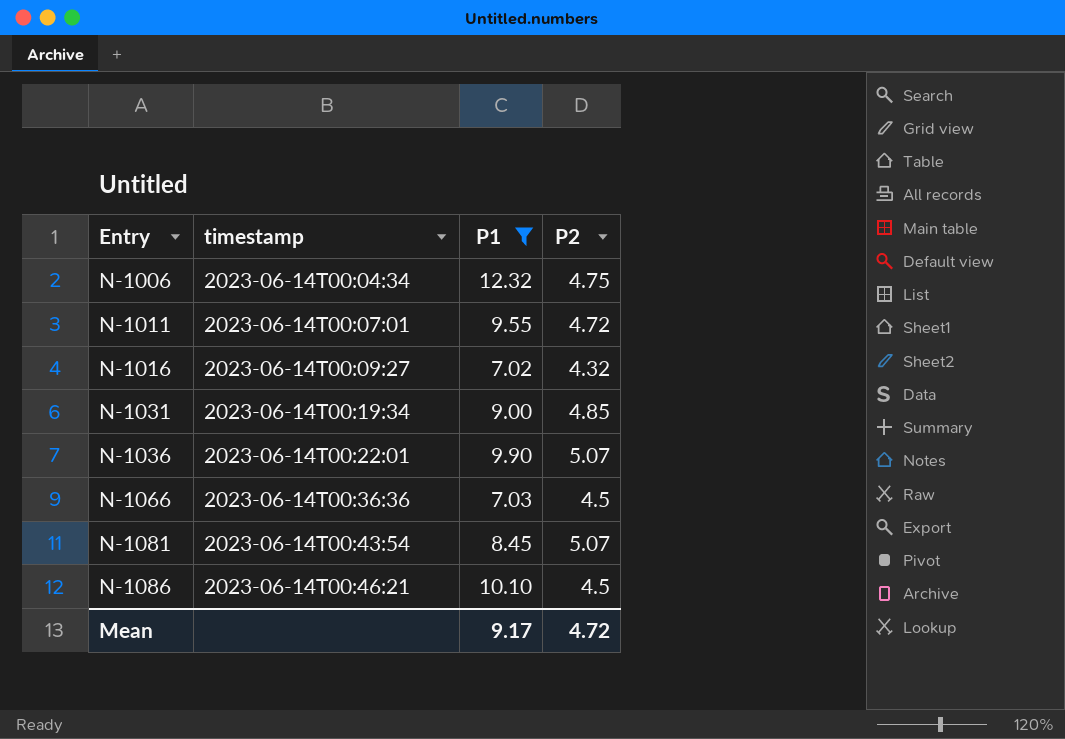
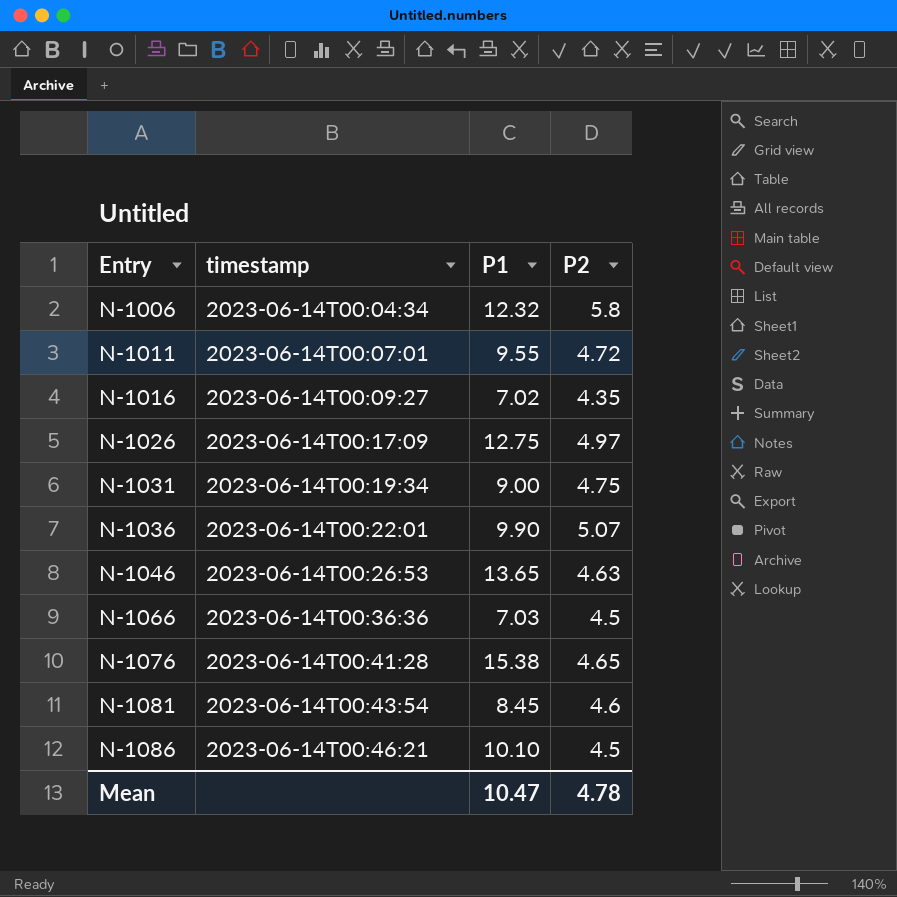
filter: P1 <= 12.32 -> none
N-1006 | P2: 4.75 -> 5.8
N-1016 | P2: 4.32 -> 4.35
N-1031 | P2: 4.85 -> 4.75
N-1081 | P2: 5.07 -> 4.6
Mean | P1: 9.17 -> 10.47
Mean | P2: 4.72 -> 4.78

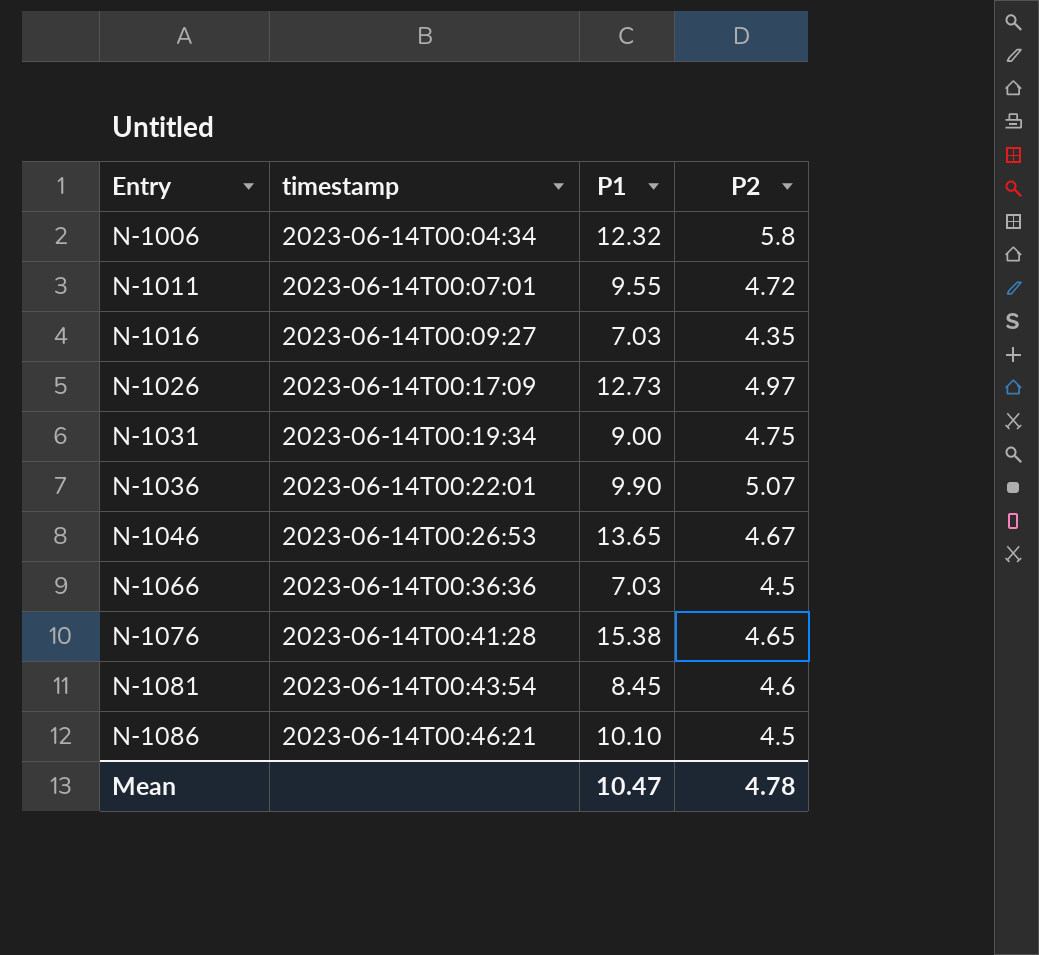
N-1016 | P1: 7.02 -> 7.03
N-1026 | P1: 12.75 -> 12.73
N-1046 | P2: 4.63 -> 4.67

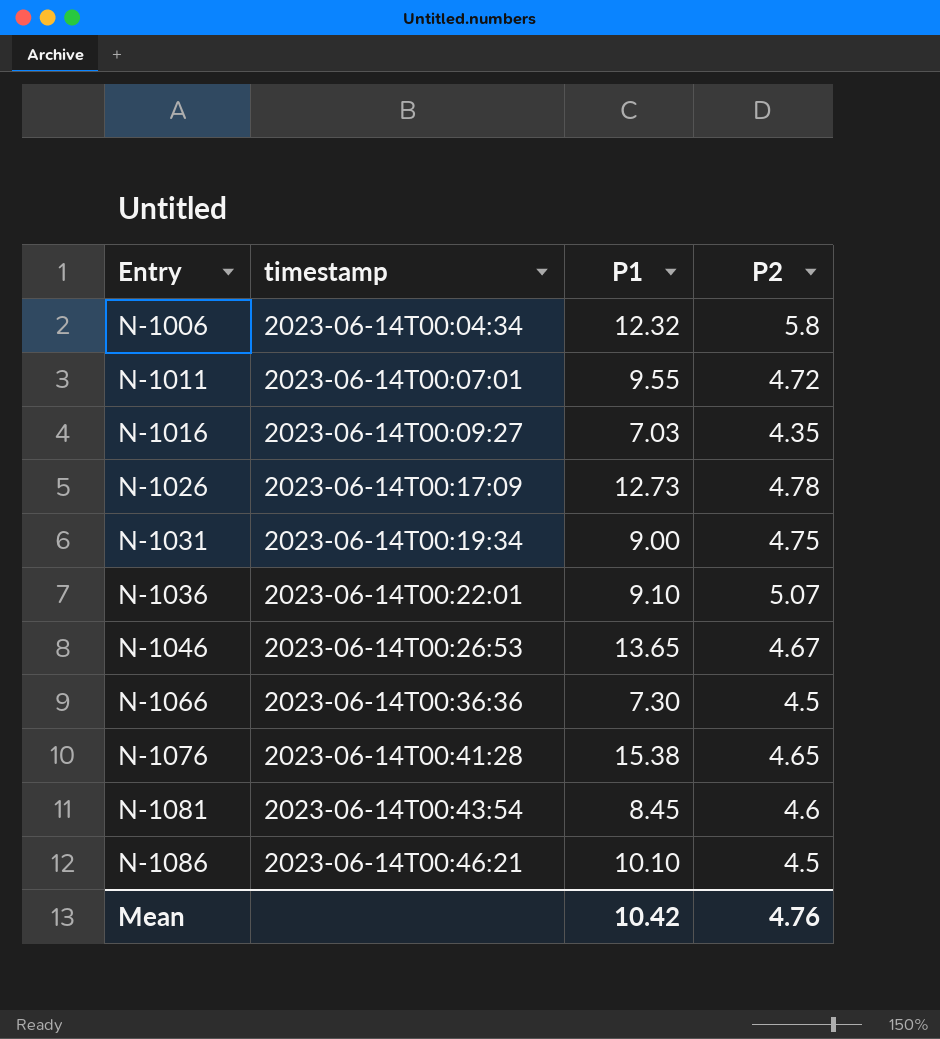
N-1026 | P2: 4.97 -> 4.78
N-1036 | P1: 9.90 -> 9.10
N-1066 | P1: 7.03 -> 7.30
Mean | P1: 10.47 -> 10.42
Mean | P2: 4.78 -> 4.76

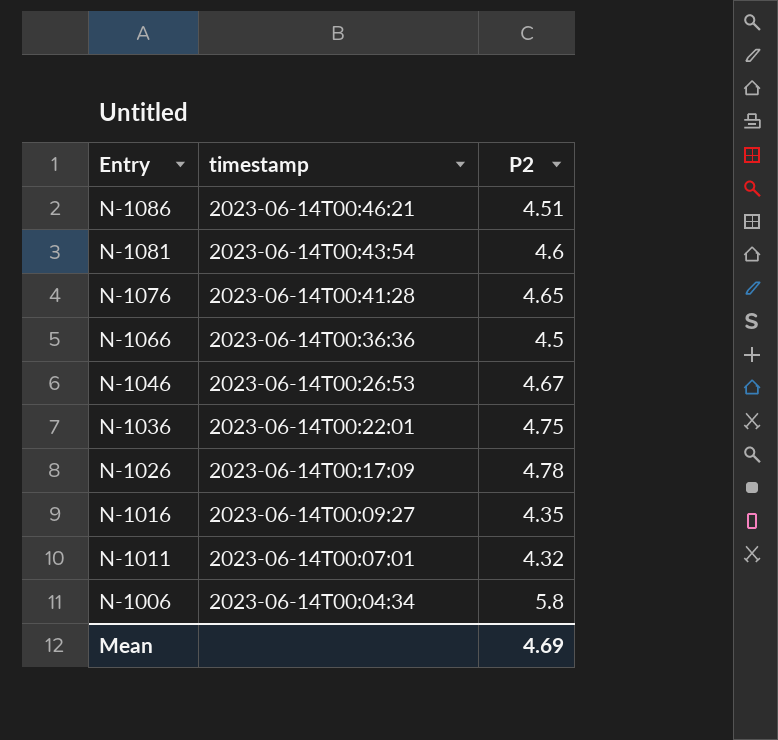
row order: Entry ascending -> Entry descending
column P1 | position: 3 -> none
row N-1031: 2023-06-14T00:19:34 | 9.00 | 4.75 -> none
N-1086 | P2: 4.5 -> 4.51
N-1036 | P2: 5.07 -> 4.75
N-1011 | P2: 4.72 -> 4.32
Mean | P2: 4.76 -> 4.69

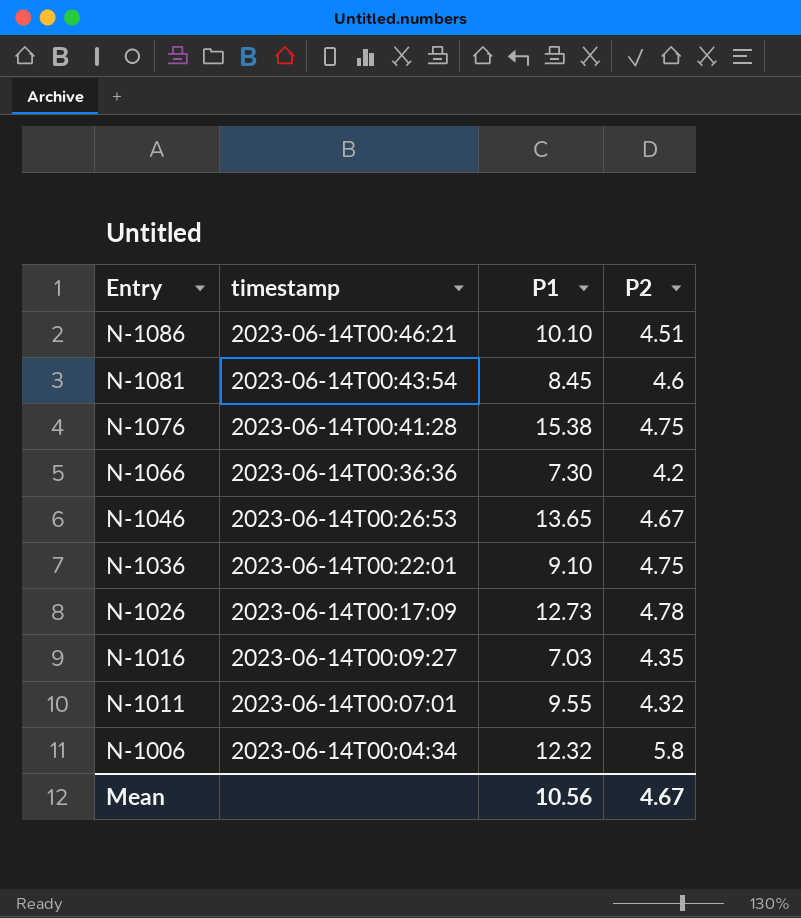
column P1 | position: none -> 3
N-1076 | P2: 4.65 -> 4.75
N-1066 | P2: 4.5 -> 4.2
Mean | P2: 4.69 -> 4.67

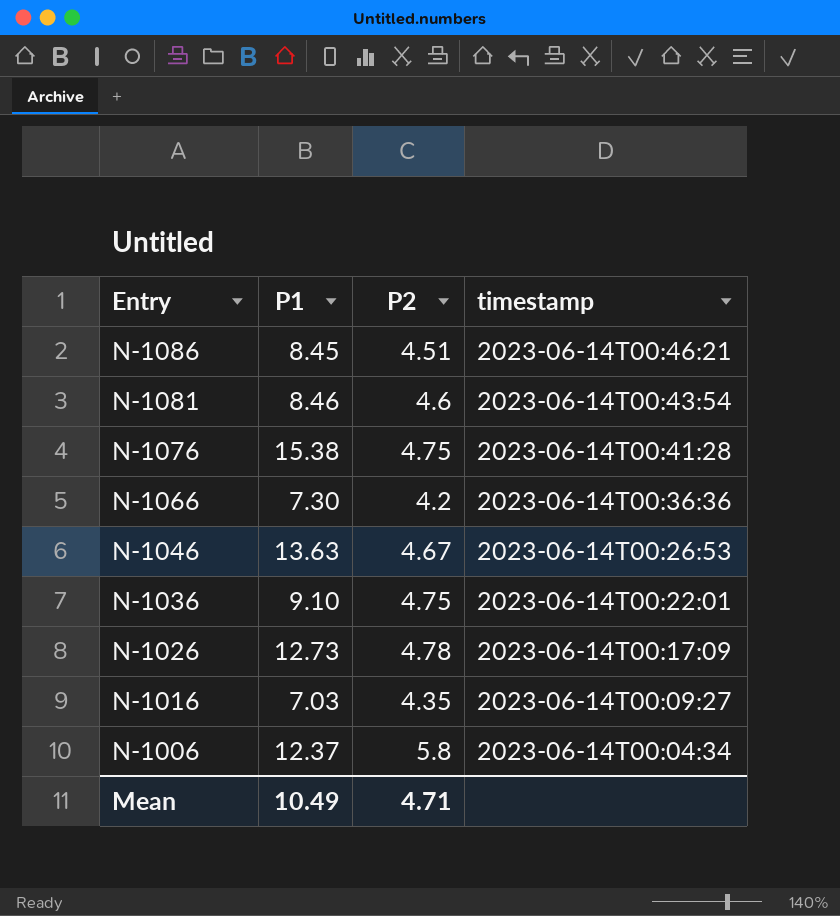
column timestamp | position: 2 -> 4
row N-1011: 2023-06-14T00:07:01 | 9.55 | 4.32 -> none
N-1086 | P1: 10.10 -> 8.45
N-1081 | P1: 8.45 -> 8.46
N-1046 | P1: 13.65 -> 13.63
N-1006 | P1: 12.32 -> 12.37
Mean | P1: 10.56 -> 10.49
Mean | P2: 4.67 -> 4.71

